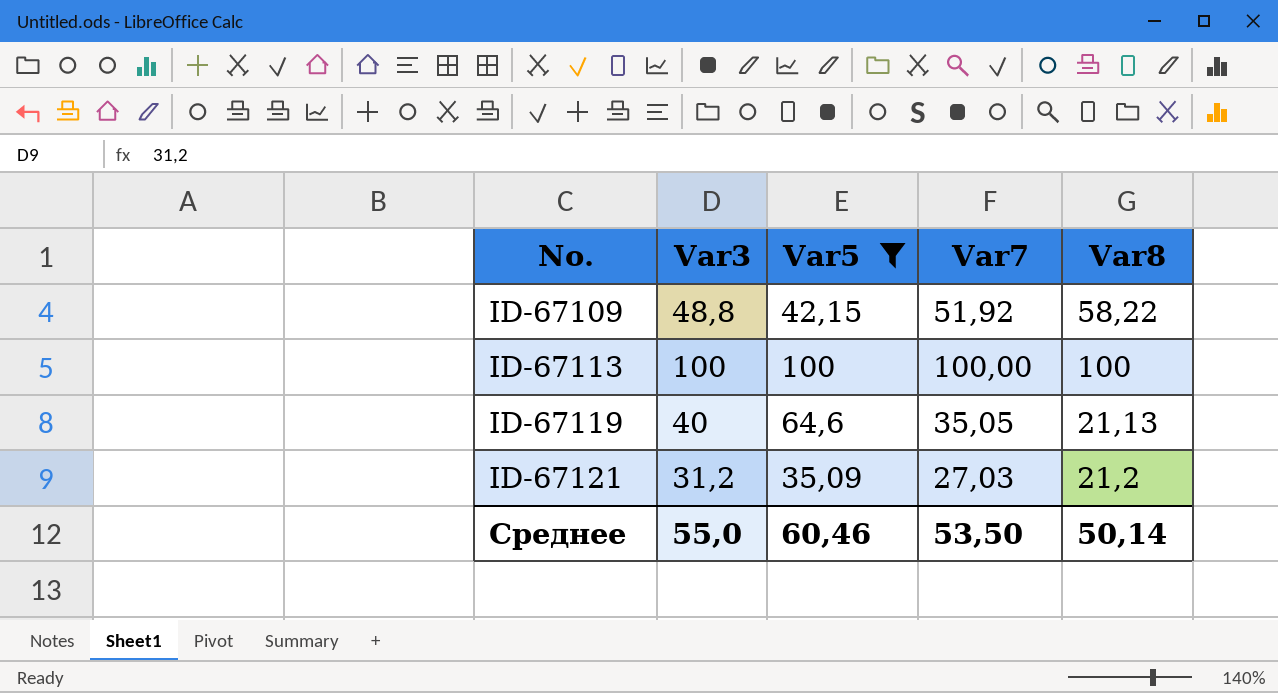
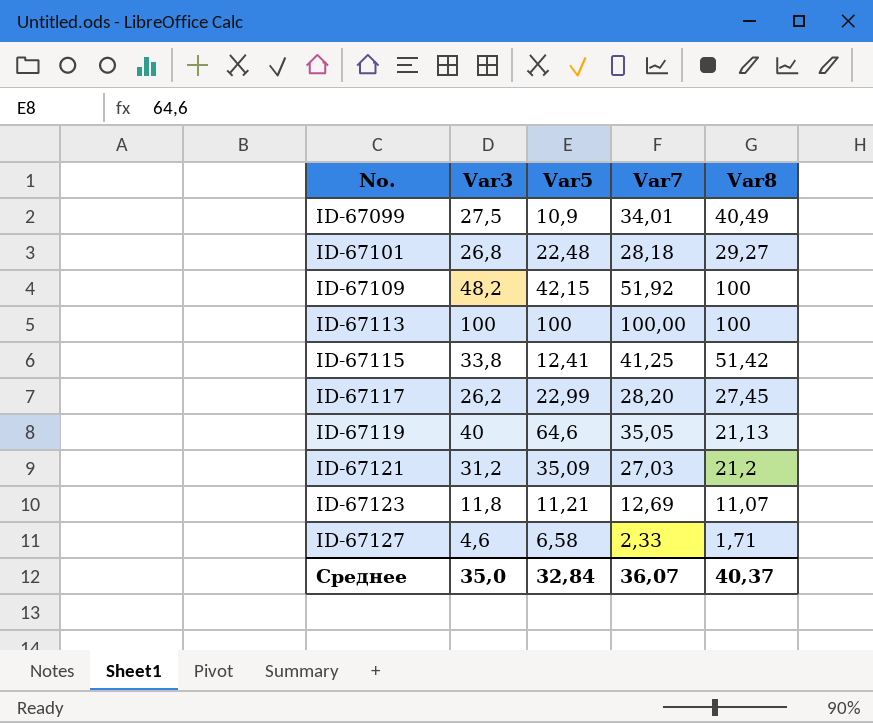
filter: Var5 >= 35,09 -> none
ID-67109 | Var3: 48,8 -> 48,2
ID-67109 | Var8: 58,22 -> 100
Среднее | Var3: 55,0 -> 35,0
Среднее | Var5: 60,46 -> 32,84
Среднее | Var7: 53,50 -> 36,07
Среднее | Var8: 50,14 -> 40,37

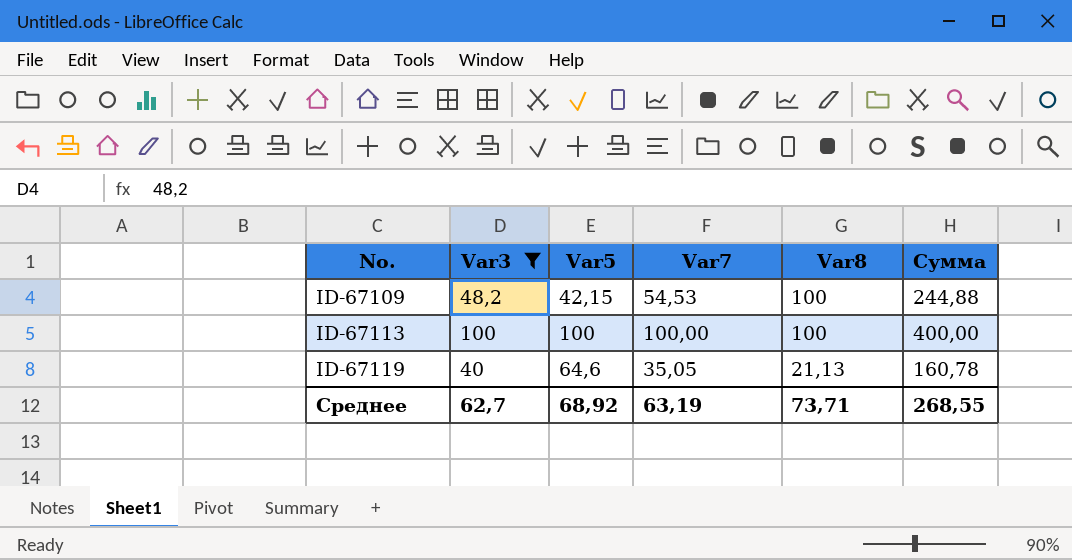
filter: none -> Var3 >= 40
column Сумма | formula: none -> [Var3] + [Var5] + [Var7] + [Var8]
ID-67109 | Var7: 51,92 -> 54,53
Среднее | Var3: 35,0 -> 62,7
Среднее | Var5: 32,84 -> 68,92
Среднее | Var7: 36,07 -> 63,19
Среднее | Var8: 40,37 -> 73,71

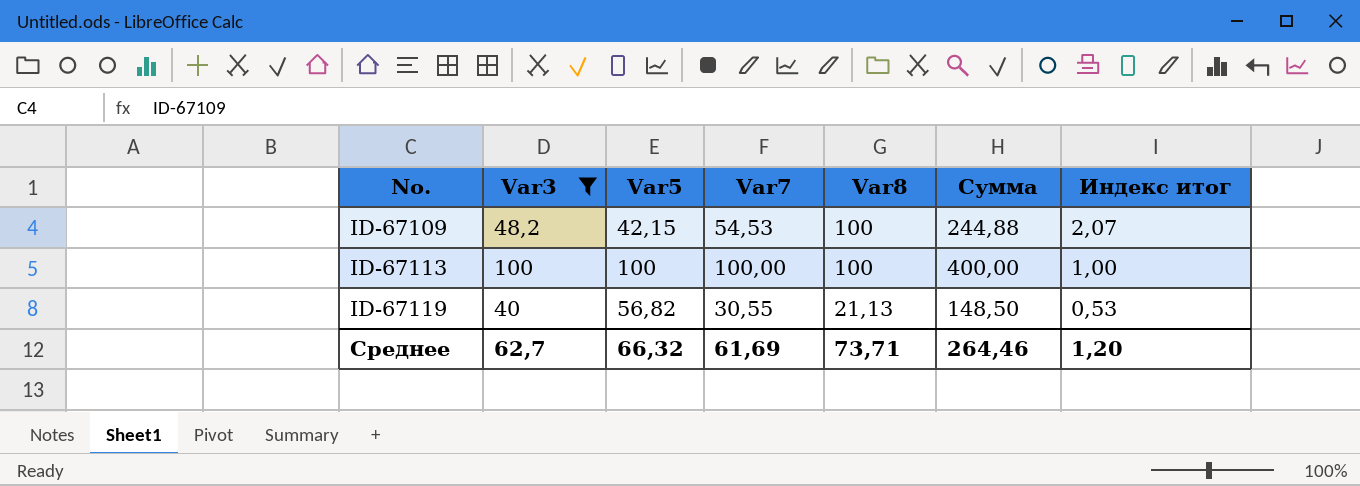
column Индекс итог | formula: none -> [Var8] / [Var3]
ID-67119 | Var5: 64,6 -> 56,82
ID-67119 | Var7: 35,05 -> 30,55
ID-67119 | Сумма: 160,78 -> 148,50
Среднее | Var5: 68,92 -> 66,32
Среднее | Var7: 63,19 -> 61,69
Среднее | Сумма: 268,55 -> 264,46

